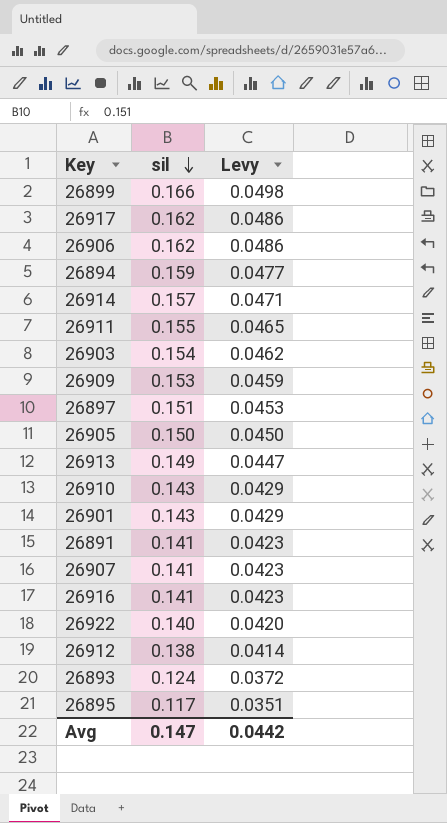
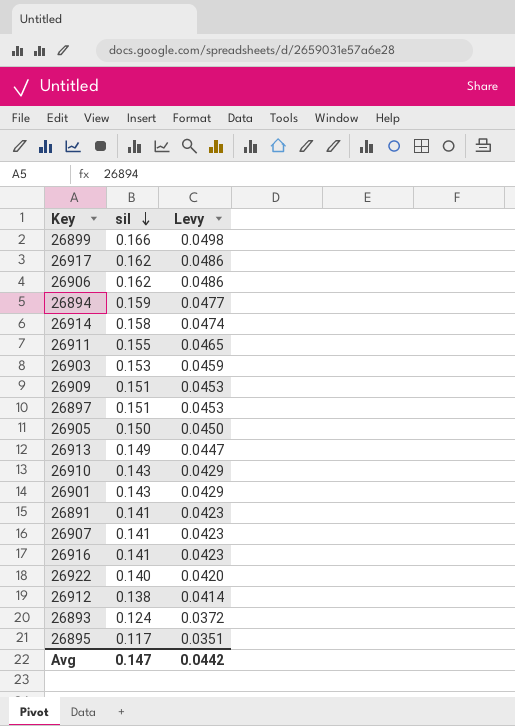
26914 | sil: 0.157 -> 0.158
26914 | Levy: 0.0471 -> 0.0474
26903 | sil: 0.154 -> 0.153
26903 | Levy: 0.0462 -> 0.0459
26909 | sil: 0.153 -> 0.151
26909 | Levy: 0.0459 -> 0.0453

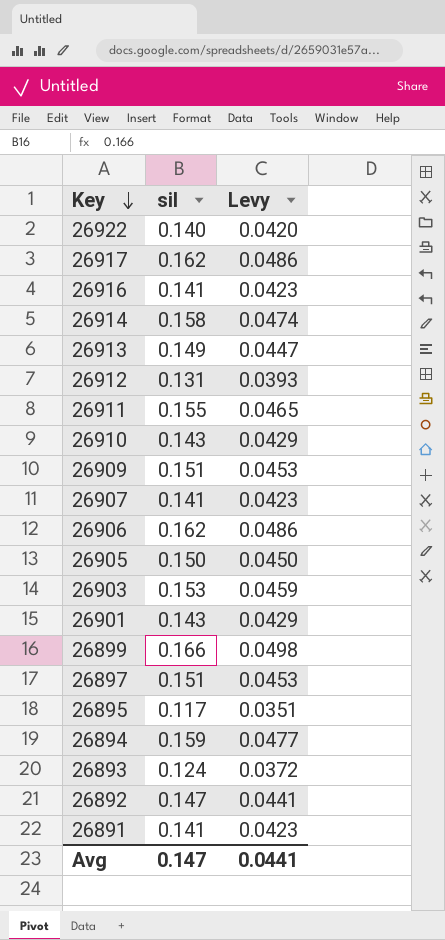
row order: sil descending -> Key descending
26912 | sil: 0.138 -> 0.131
26912 | Levy: 0.0414 -> 0.0393
row 26892: none -> 0.147 | 0.0441
Avg | Levy: 0.0442 -> 0.0441

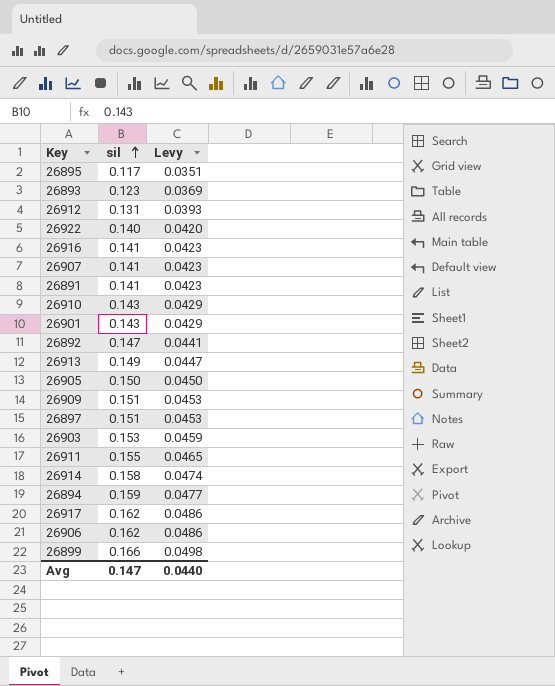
row order: Key descending -> sil ascending
26893 | sil: 0.124 -> 0.123
26893 | Levy: 0.0372 -> 0.0369
Avg | Levy: 0.0441 -> 0.0440

